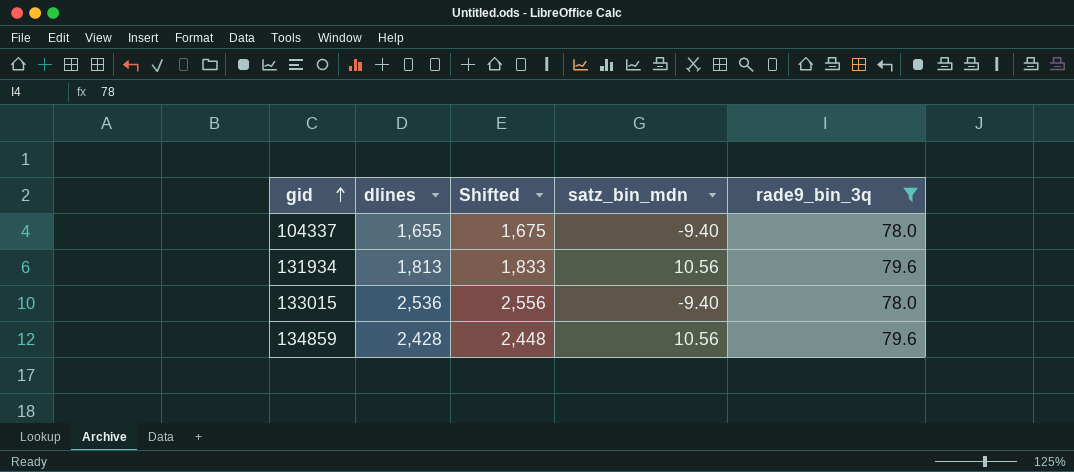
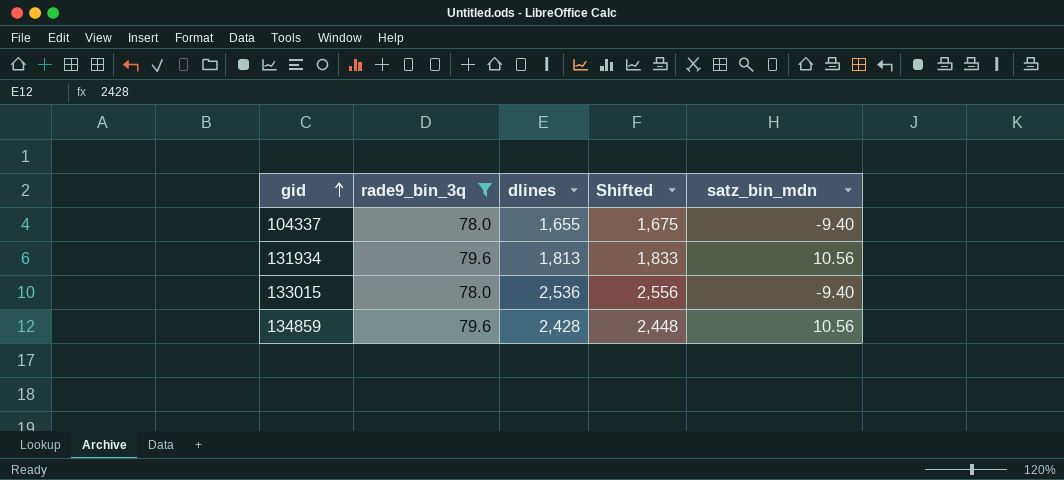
column rade9_bin_3q | position: 5 -> 2

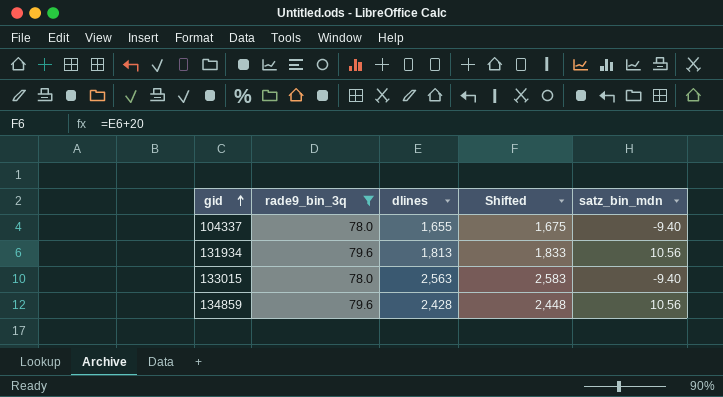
133015 | dlines: 2,536 -> 2,563
133015 | Shifted: 2,556 -> 2,583

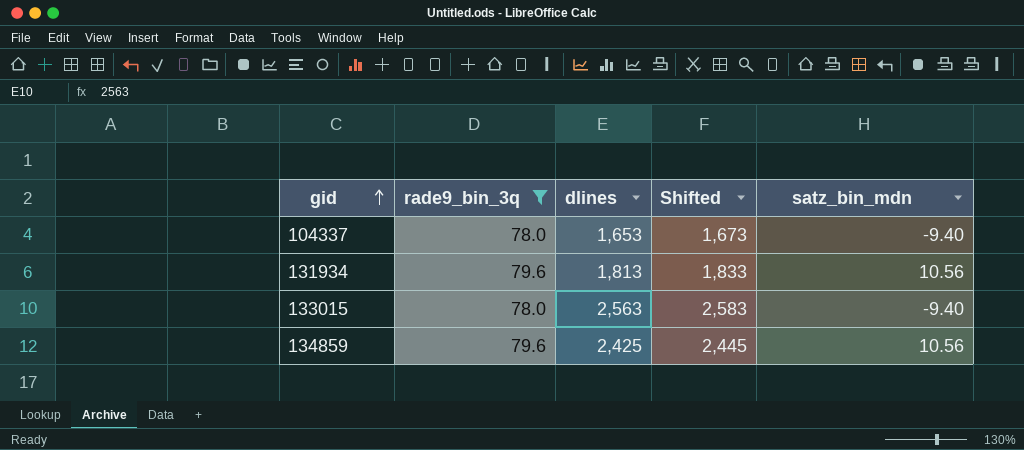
104337 | dlines: 1,655 -> 1,653
104337 | Shifted: 1,675 -> 1,673
134859 | dlines: 2,428 -> 2,425
134859 | Shifted: 2,448 -> 2,445

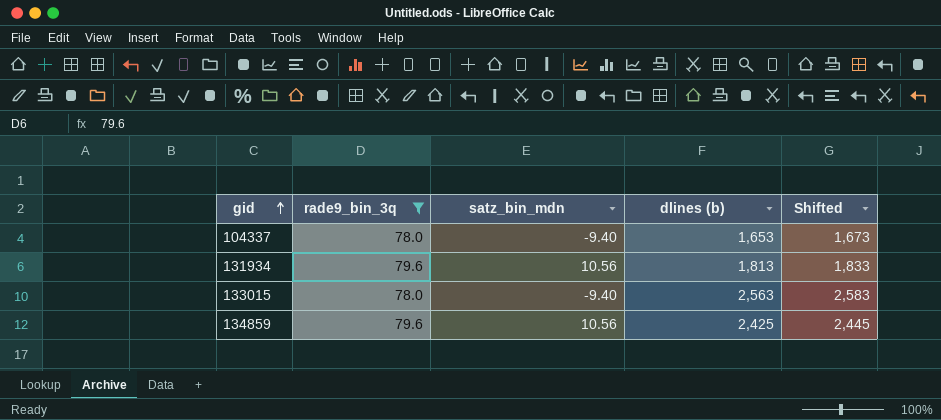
column satz_bin_mdn | position: 5 -> 3
column name: dlines -> dlines (b)

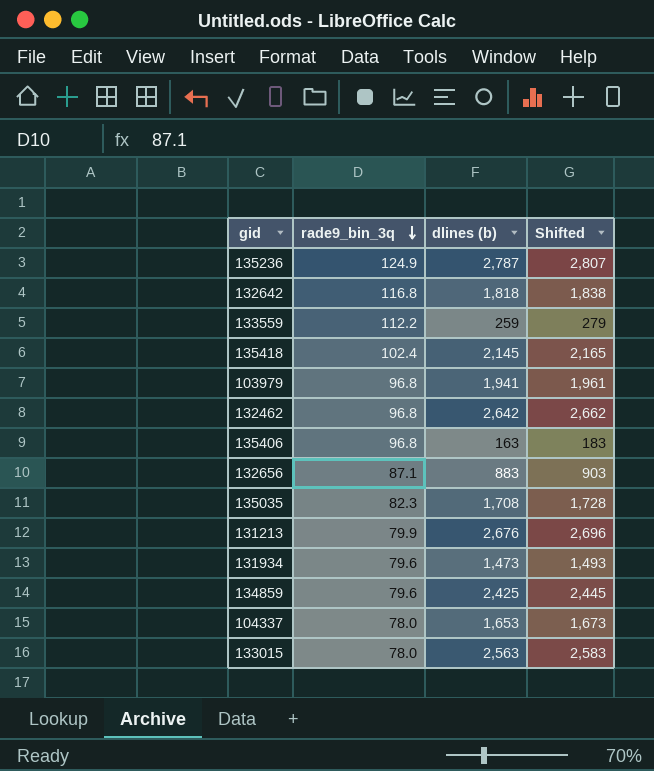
filter: rade9_bin_3q <= 79.6 -> none
row order: gid ascending -> rade9_bin_3q descending
column satz_bin_mdn | position: 3 -> none
131934 | dlines (b): 1,813 -> 1,473
131934 | Shifted: 1,833 -> 1,493

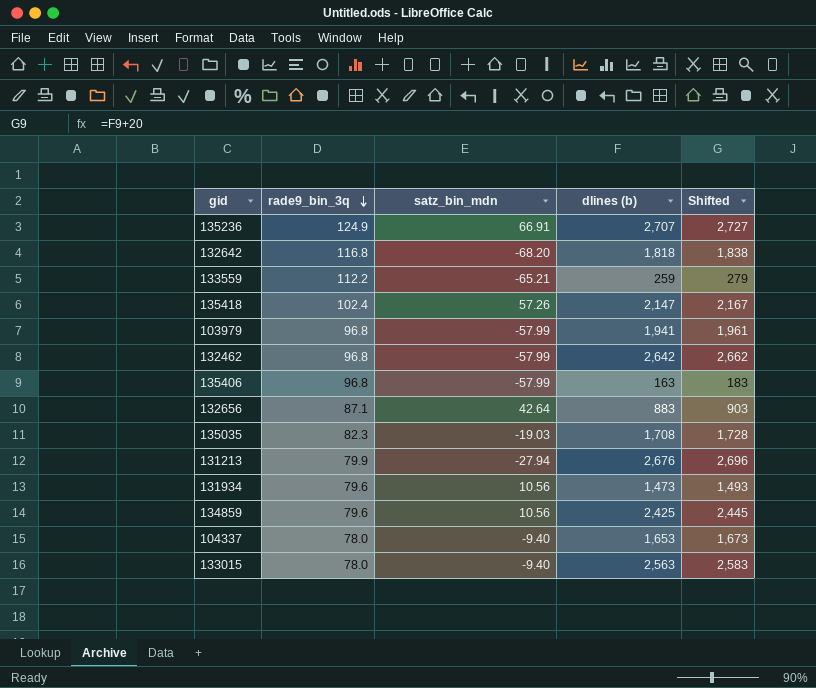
column satz_bin_mdn | position: none -> 3
135236 | dlines (b): 2,787 -> 2,707
135236 | Shifted: 2,807 -> 2,727
135418 | dlines (b): 2,145 -> 2,147
135418 | Shifted: 2,165 -> 2,167

